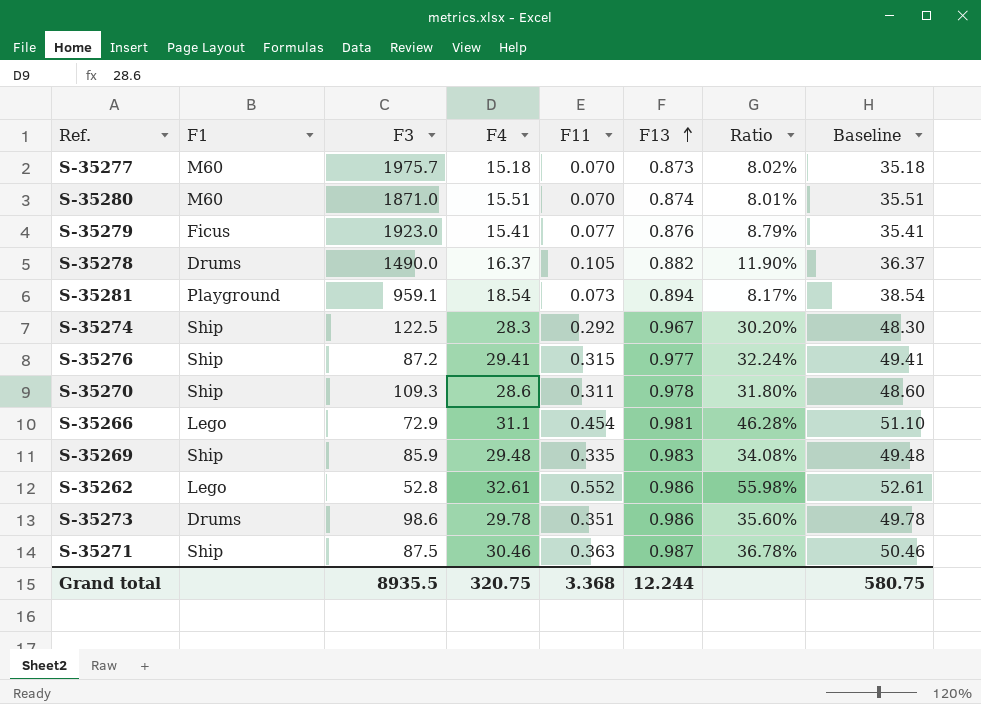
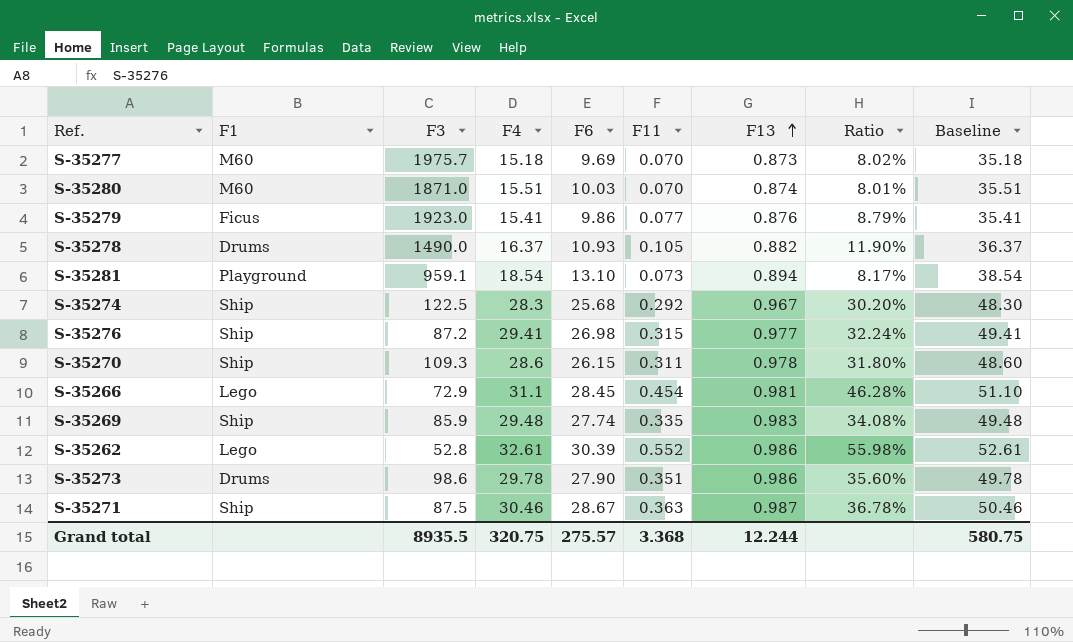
column F6 | position: none -> 5

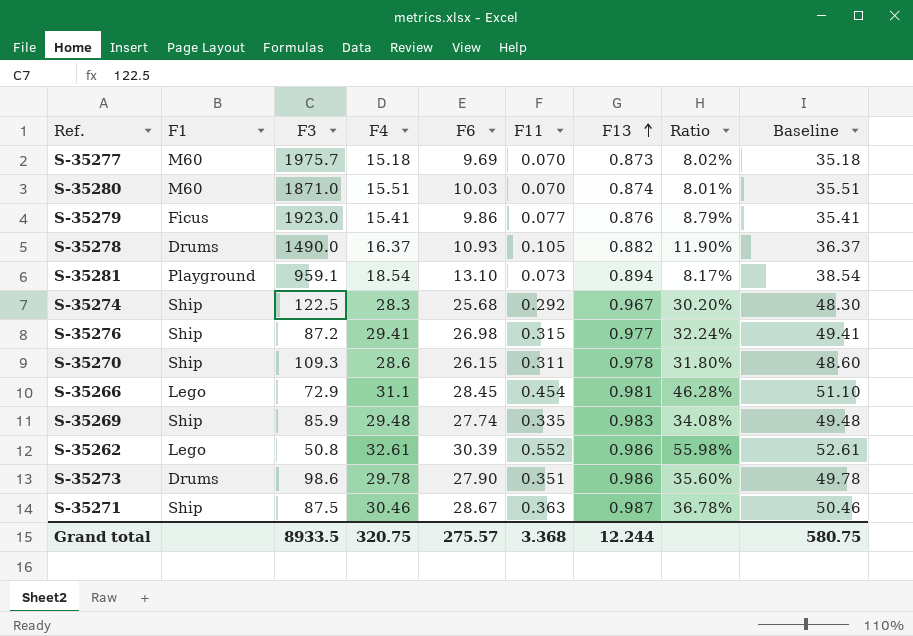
S-35262 | F3: 52.8 -> 50.8
Grand total | F3: 8935.5 -> 8933.5

